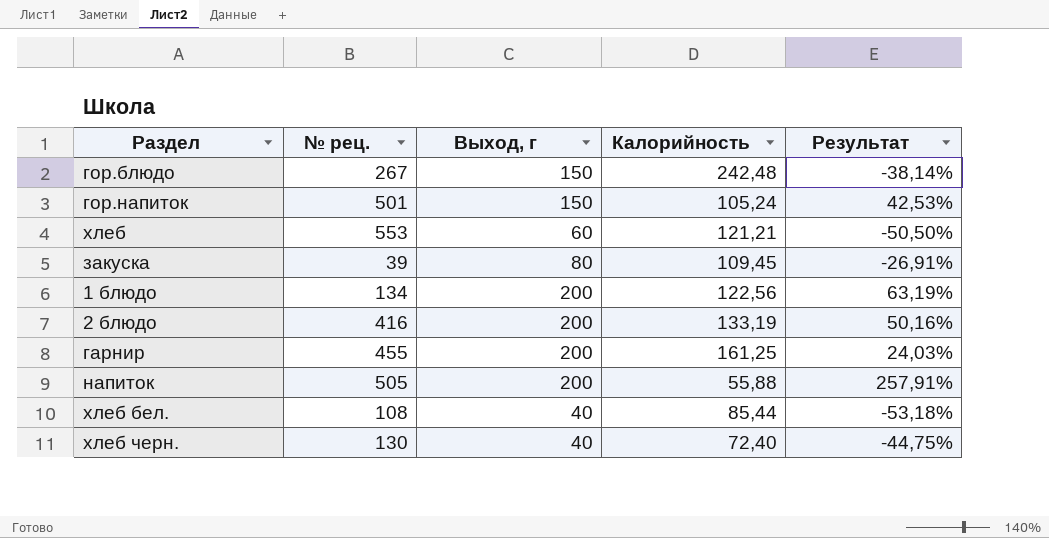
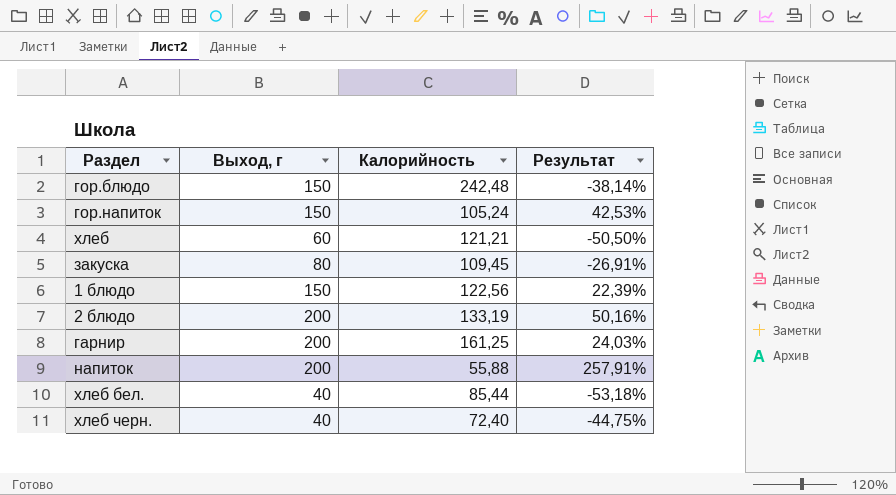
column № рец. | position: 2 -> none
1 блюдо | Выход, г: 200 -> 150
1 блюдо | Результат: 63,19% -> 22,39%

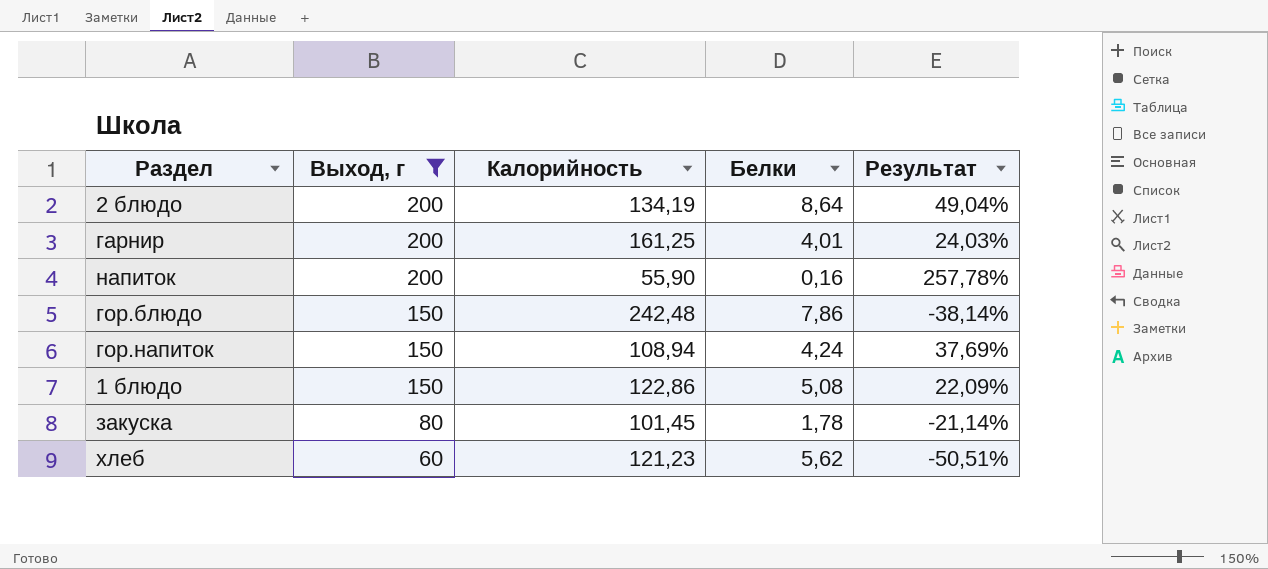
filter: none -> Выход, г != 40
row order: none -> Выход, г descending
column Белки | position: none -> 4
2 блюдо | Калорийность: 133,19 -> 134,19
2 блюдо | Результат: 50,16% -> 49,04%
напиток | Калорийность: 55,88 -> 55,90
напиток | Результат: 257,91% -> 257,78%
гор.напиток | Калорийность: 105,24 -> 108,94
гор.напиток | Результат: 42,53% -> 37,69%
1 блюдо | Калорийность: 122,56 -> 122,86
1 блюдо | Результат: 22,39% -> 22,09%
закуска | Калорийность: 109,45 -> 101,45
закуска | Результат: -26,91% -> -21,14%
хлеб | Калорийность: 121,21 -> 121,23
хлеб | Результат: -50,50% -> -50,51%

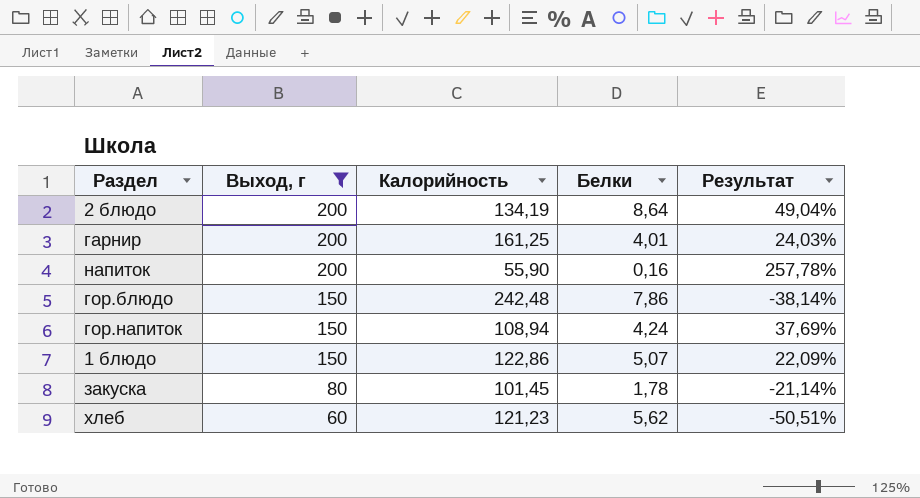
1 блюдо | Белки: 5,08 -> 5,07

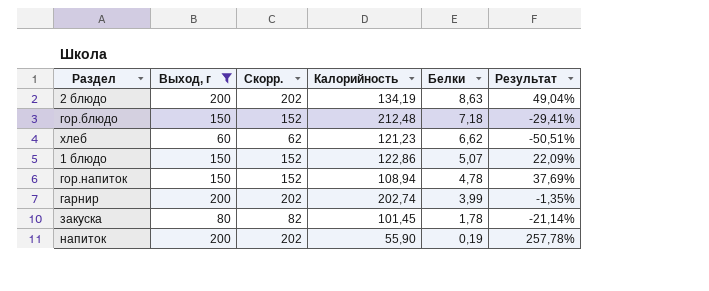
row order: Выход, г descending -> Белки descending
column Скорр. | formula: none -> [Выход, г] + 2
2 блюдо | Белки: 8,64 -> 8,63
гор.блюдо | Калорийность: 242,48 -> 212,48
гор.блюдо | Белки: 7,86 -> 7,18
гор.блюдо | Результат: -38,14% -> -29,41%
хлеб | Белки: 5,62 -> 6,62
гор.напиток | Белки: 4,24 -> 4,78
гарнир | Калорийность: 161,25 -> 202,74
гарнир | Белки: 4,01 -> 3,99
гарнир | Результат: 24,03% -> -1,35%
напиток | Белки: 0,16 -> 0,19

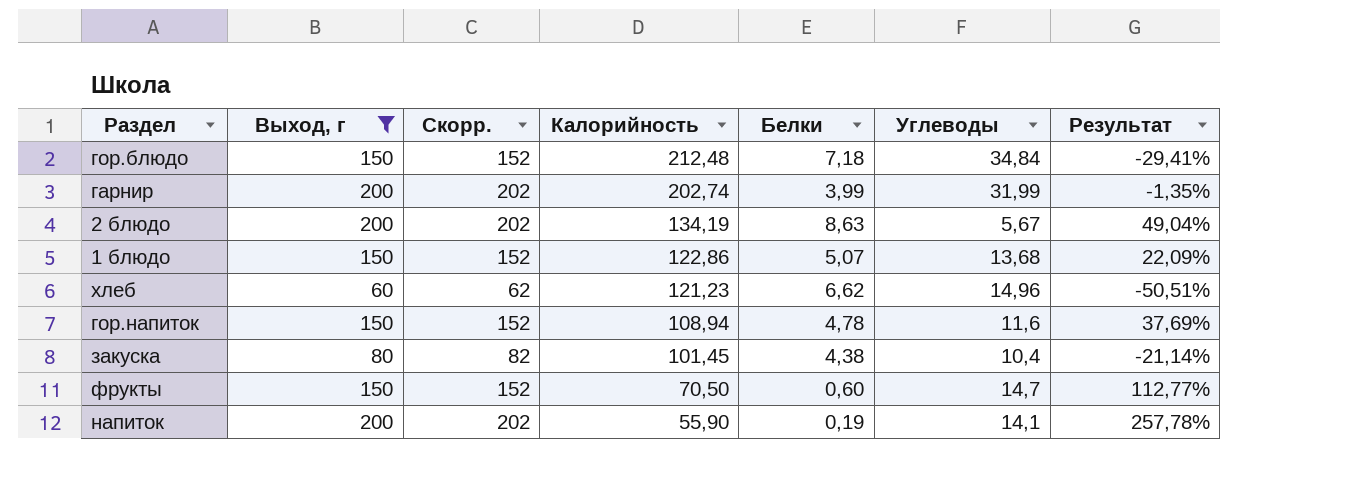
row order: Белки descending -> Калорийность descending
column Углеводы | position: none -> 6
закуска | Белки: 1,78 -> 4,38
row фрукты: none -> 150 | 152 | 70,50 | 0,60 | 14,7 | 112,77%

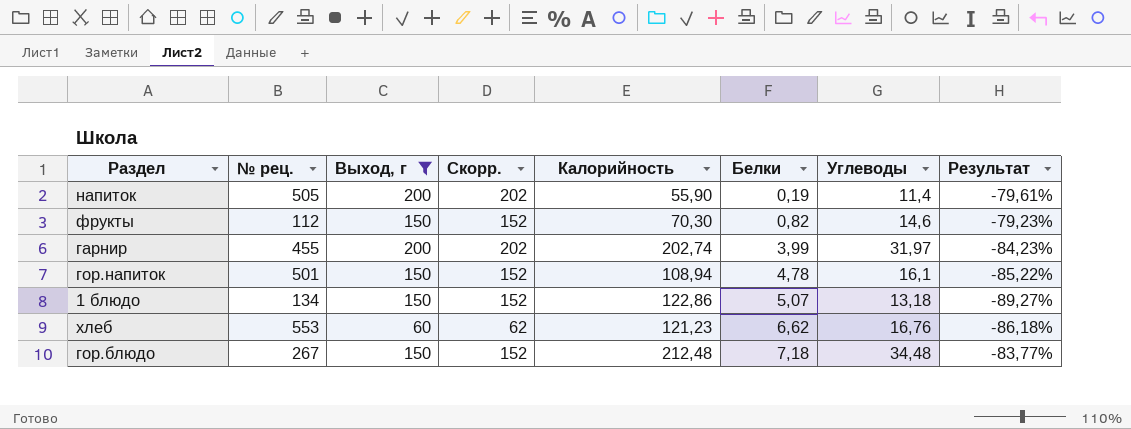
row order: Калорийность descending -> Белки ascending
column № рец. | position: none -> 2
column Результат | formula: ([Выход, г] - [Калорийность]) / [Калорийность] -> ([Углеводы] - [Калорийность]) / [Калорийность]
row 2 блюдо: 200 | 202 | 134,19 | 8,63 | 5,67 | 49,04% -> none
row закуска: 80 | 82 | 101,45 | 4,38 | 10,4 | -21,14% -> none
напиток | Углеводы: 14,1 -> 11,4
фрукты | Калорийность: 70,50 -> 70,30
фрукты | Белки: 0,60 -> 0,82
фрукты | Углеводы: 14,7 -> 14,6
гарнир | Углеводы: 31,99 -> 31,97
гор.напиток | Углеводы: 11,6 -> 16,1
1 блюдо | Углеводы: 13,68 -> 13,18
хлеб | Углеводы: 14,96 -> 16,76
гор.блюдо | Углеводы: 34,84 -> 34,48

